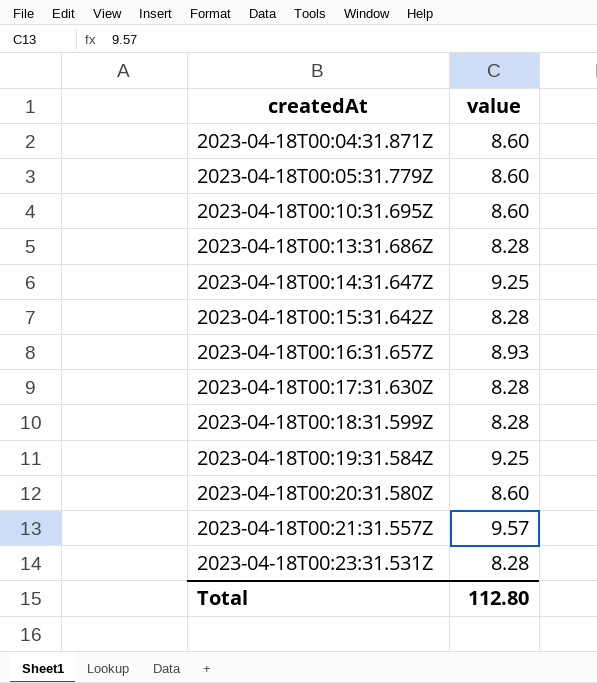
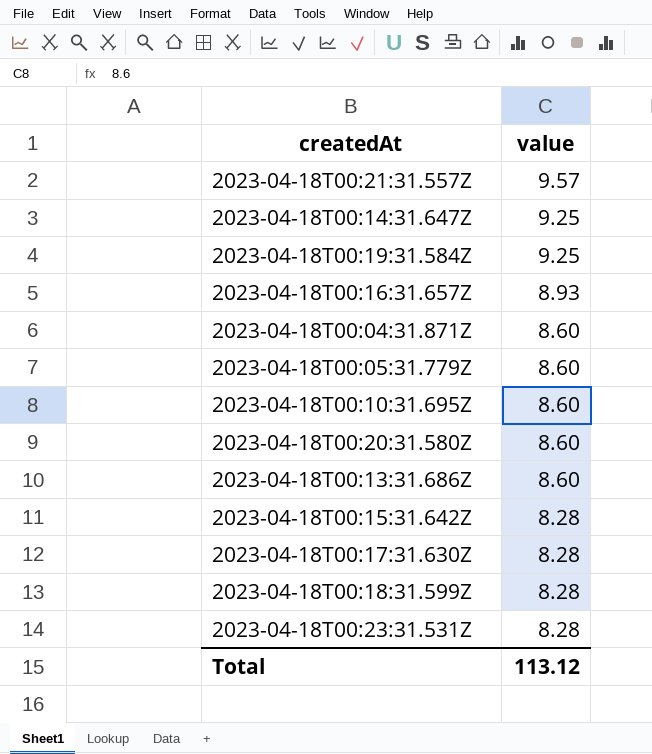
row order: createdAt ascending -> value descending
2023-04-18T00:13:31.686Z | value: 8.28 -> 8.60
Total | value: 112.80 -> 113.12

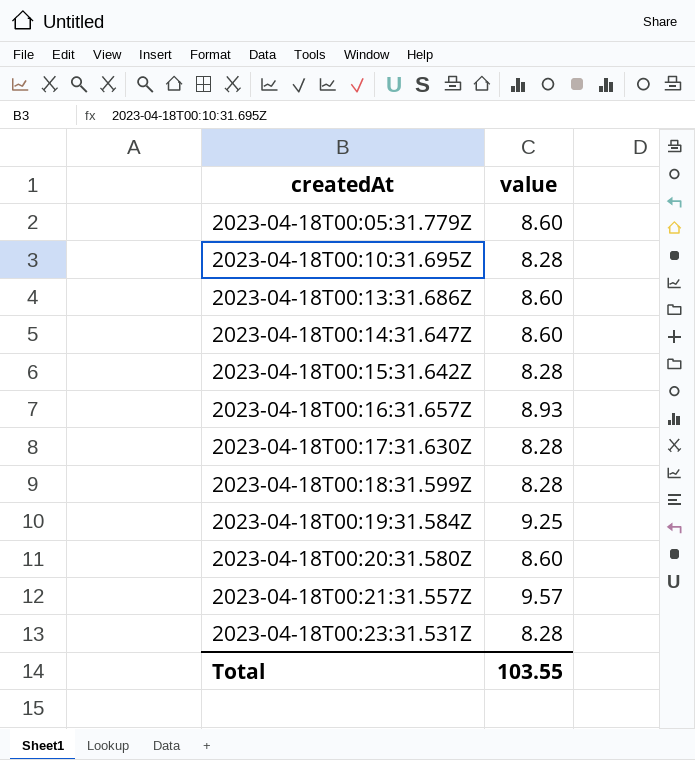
row order: value descending -> createdAt ascending
row 2023-04-18T00:04:31.871Z: 8.60 -> none
2023-04-18T00:10:31.695Z | value: 8.60 -> 8.28
2023-04-18T00:14:31.647Z | value: 9.25 -> 8.60
Total | value: 113.12 -> 103.55

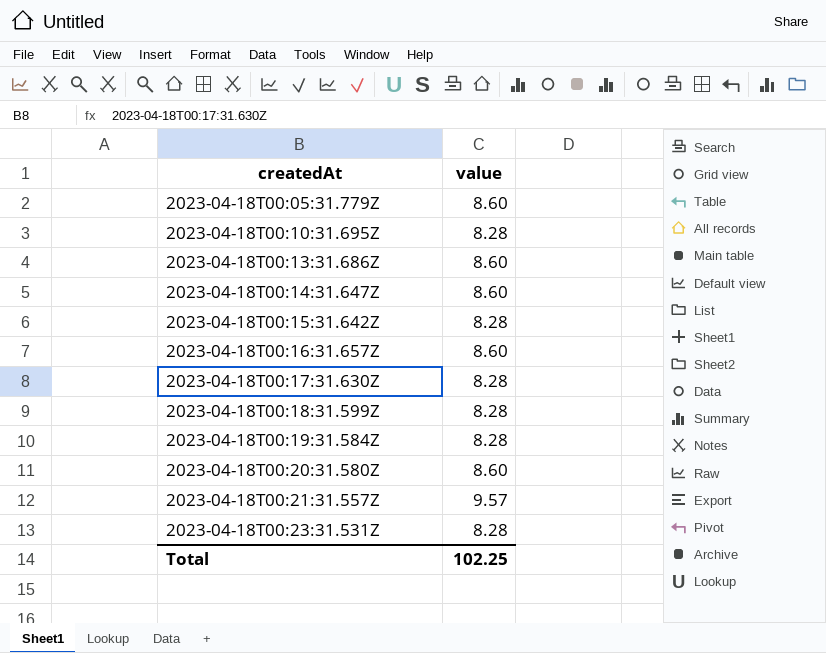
2023-04-18T00:16:31.657Z | value: 8.93 -> 8.60
2023-04-18T00:19:31.584Z | value: 9.25 -> 8.28
Total | value: 103.55 -> 102.25

